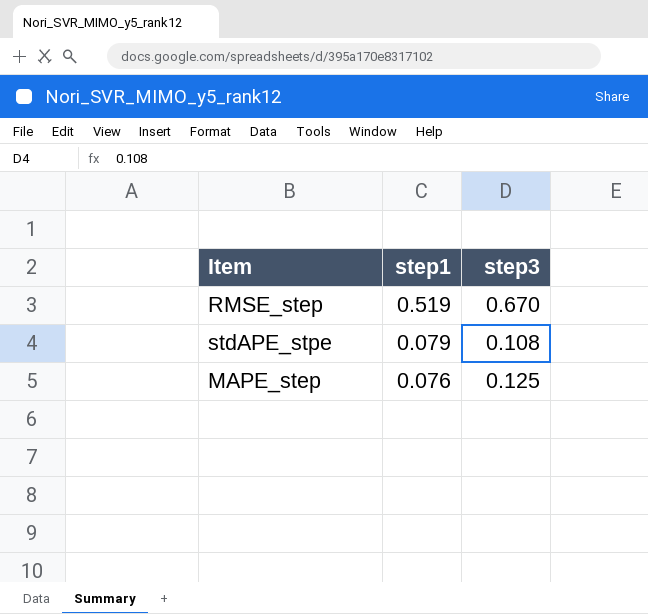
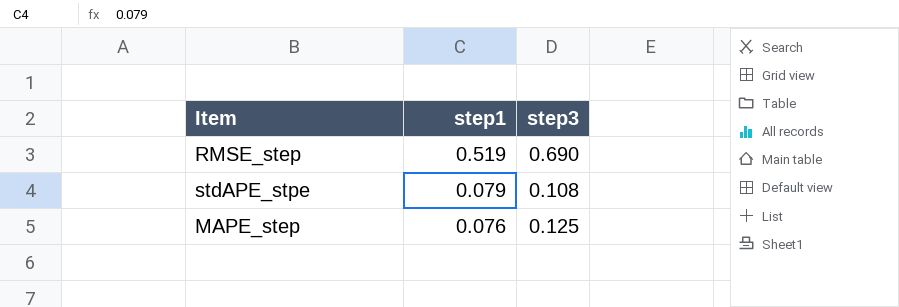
RMSE_step | step3: 0.670 -> 0.690

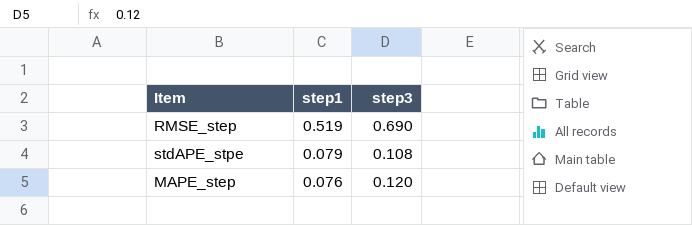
MAPE_step | step3: 0.125 -> 0.120

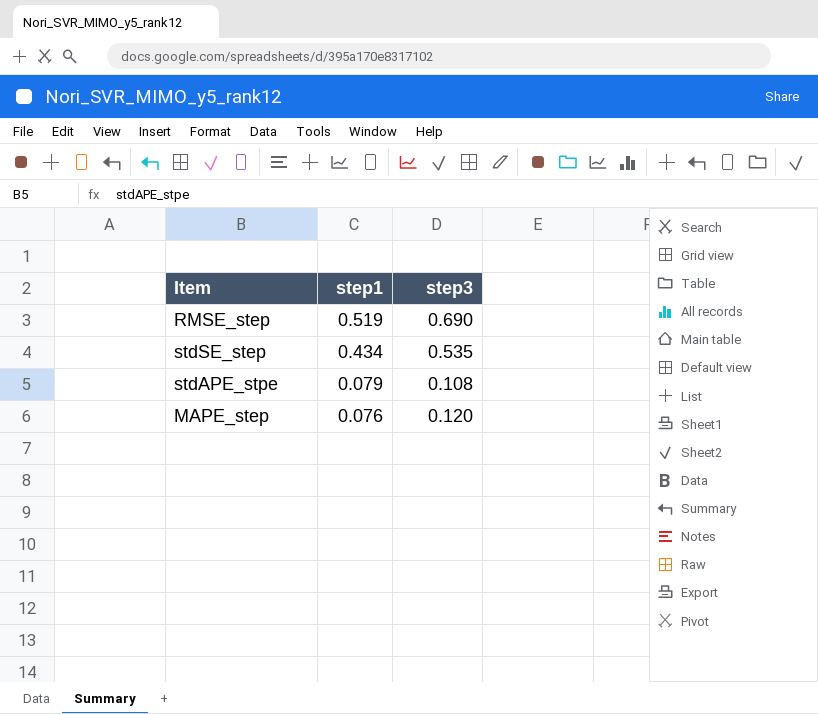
row stdSE_step: none -> 0.434 | 0.535

